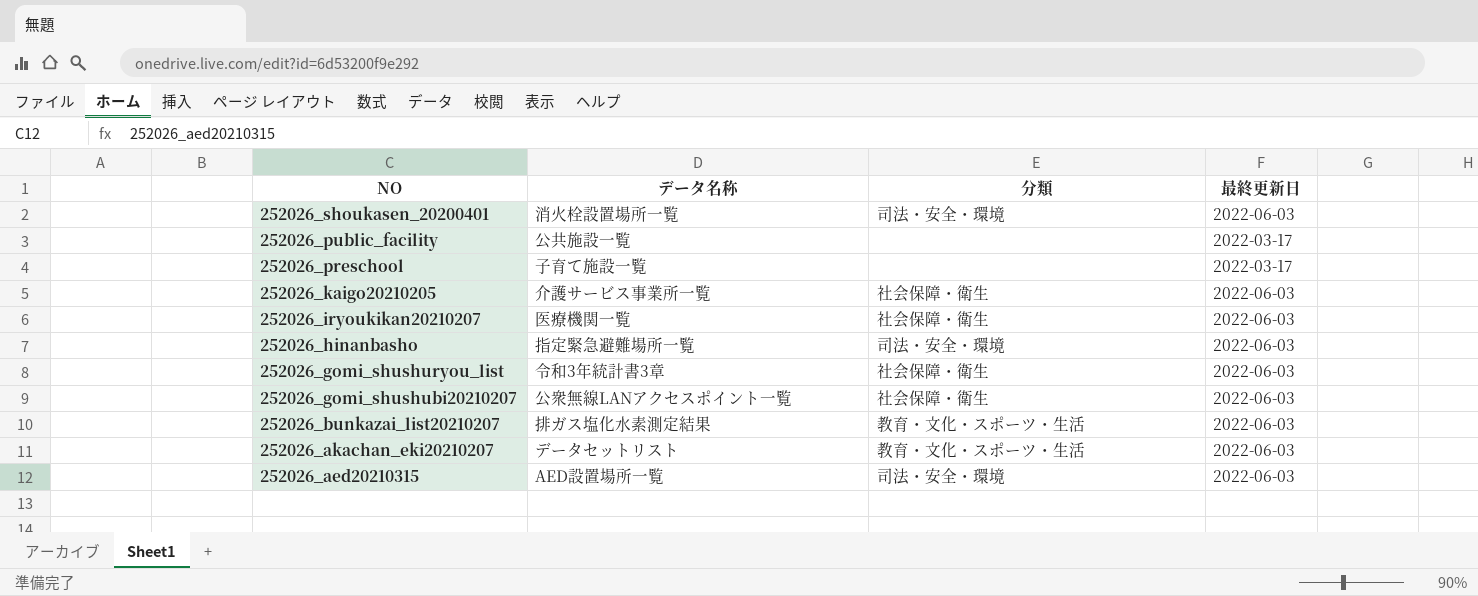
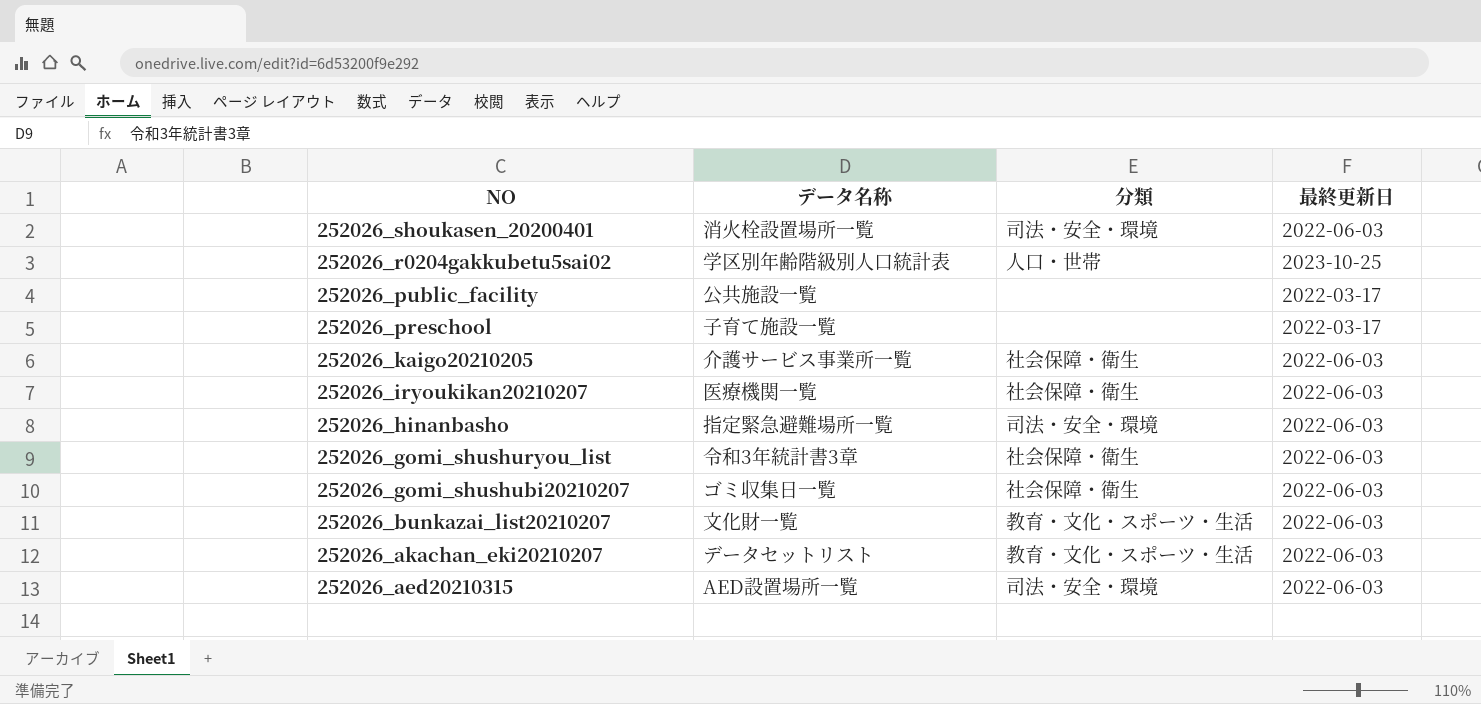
row 252026_r0204gakkubetu5sai02: none -> 学区別年齢階級別人口統計表 | 人口・世帯 | 2023-10-25
252026_gomi_shushubi20210207 | データ名称: 公衆無線LANアクセスポイント一覧 -> ゴミ収集日一覧
252026_bunkazai_list20210207 | データ名称: 排ガス塩化水素測定結果 -> 文化財一覧

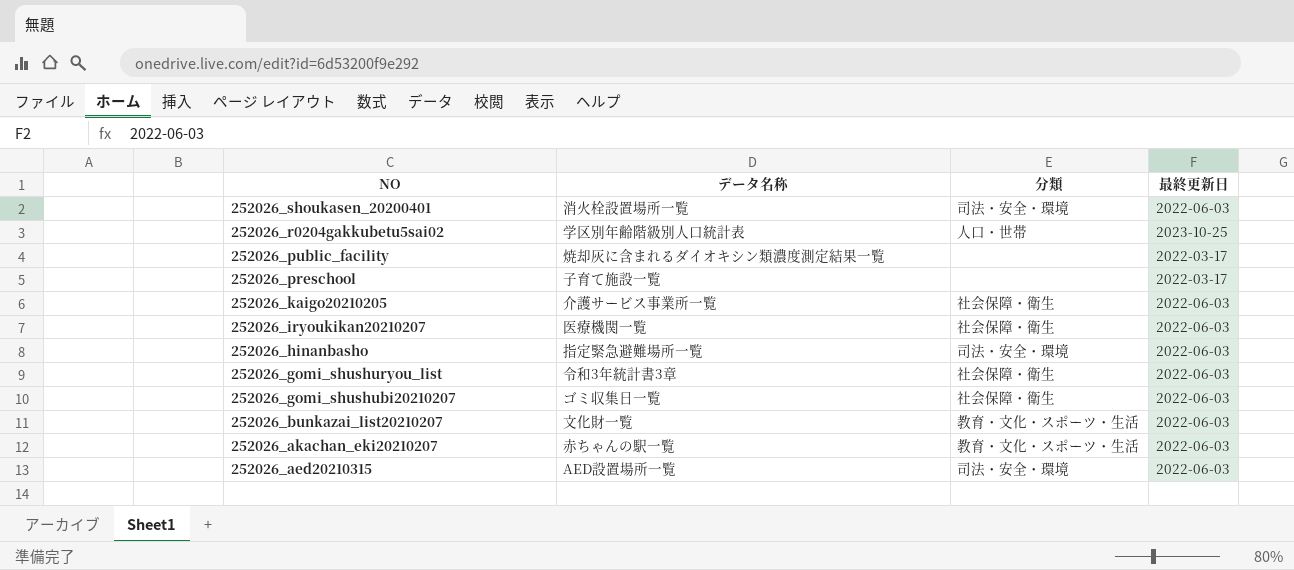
252026_public_facility | データ名称: 公共施設一覧 -> 焼却灰に含まれるダイオキシン類濃度測定結果一覧
252026_akachan_eki20210207 | データ名称: データセットリスト -> 赤ちゃんの駅一覧

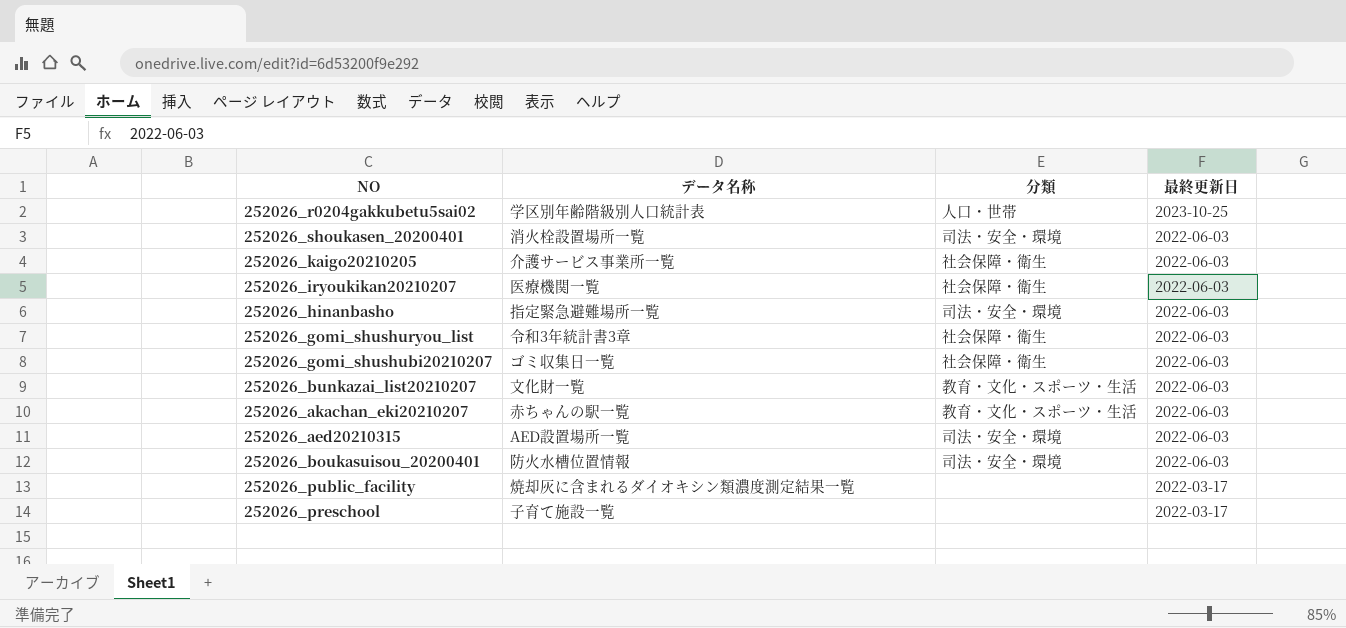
row order: NO descending -> 最終更新日 descending
row 252026_boukasuisou_20200401: none -> 防火水槽位置情報 | 司法・安全・環境 | 2022-06-03

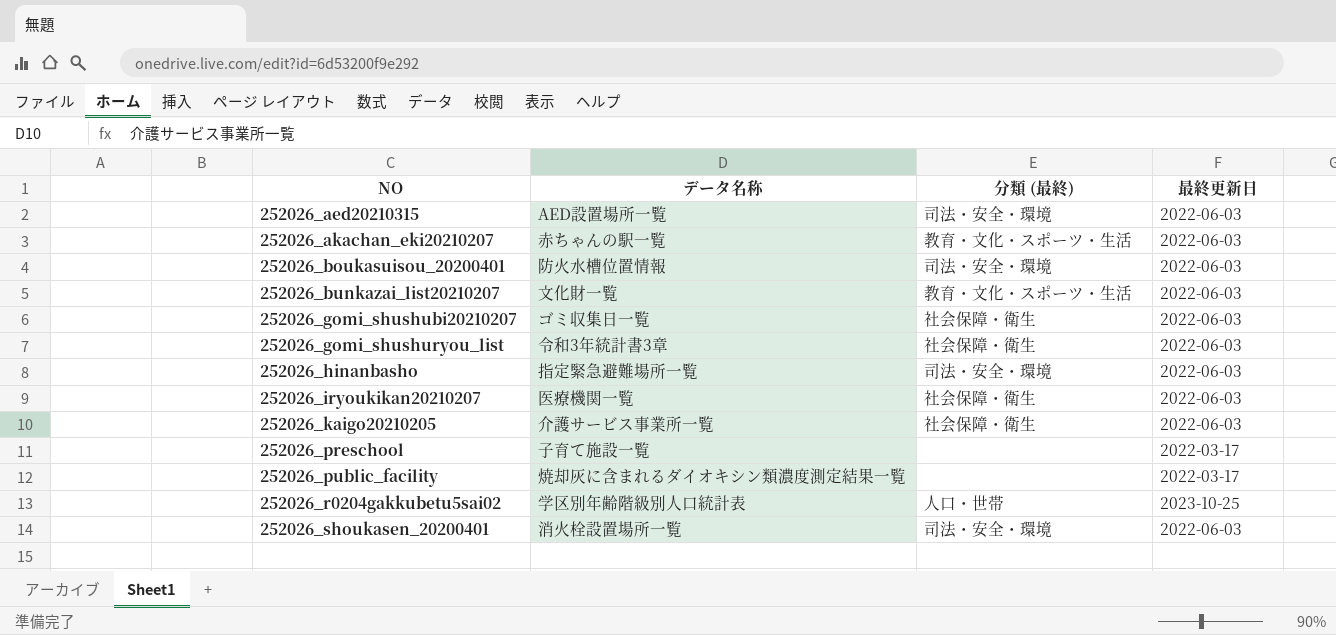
row order: 最終更新日 descending -> NO ascending
column name: 分類 -> 分類 (最終)

